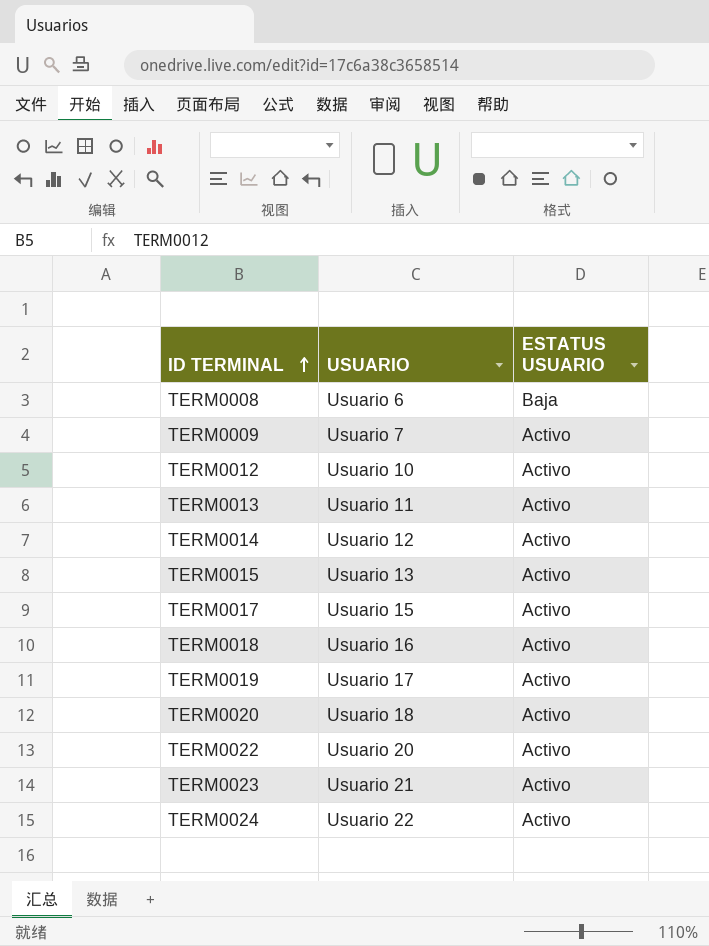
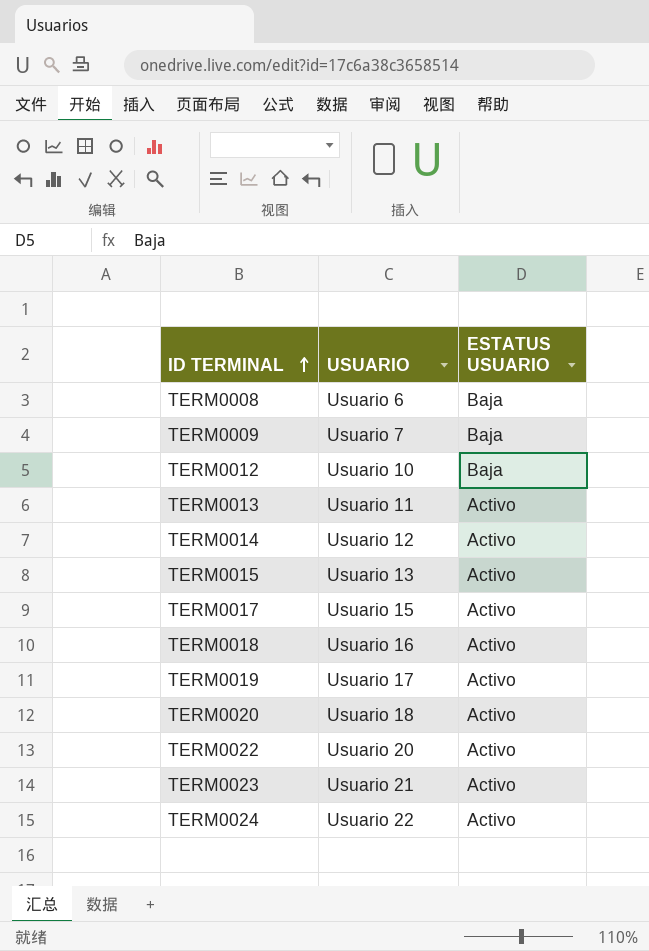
TERM0009 | ESTATUS USUARIO: Activo -> Baja
TERM0012 | ESTATUS USUARIO: Activo -> Baja

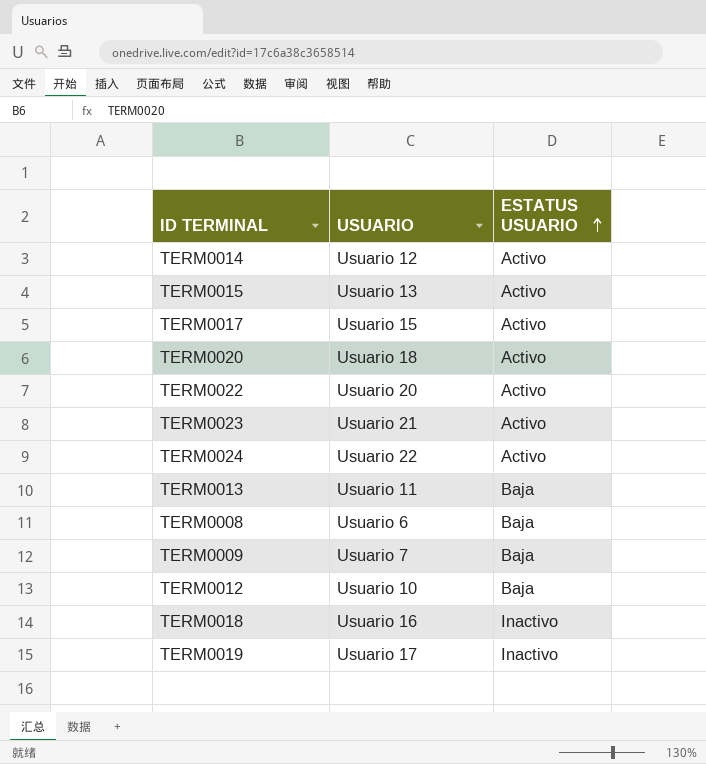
row order: ID TERMINAL ascending -> ESTATUS USUARIO ascending
TERM0013 | ESTATUS USUARIO: Activo -> Baja
TERM0018 | ESTATUS USUARIO: Activo -> Inactivo
TERM0019 | ESTATUS USUARIO: Activo -> Inactivo

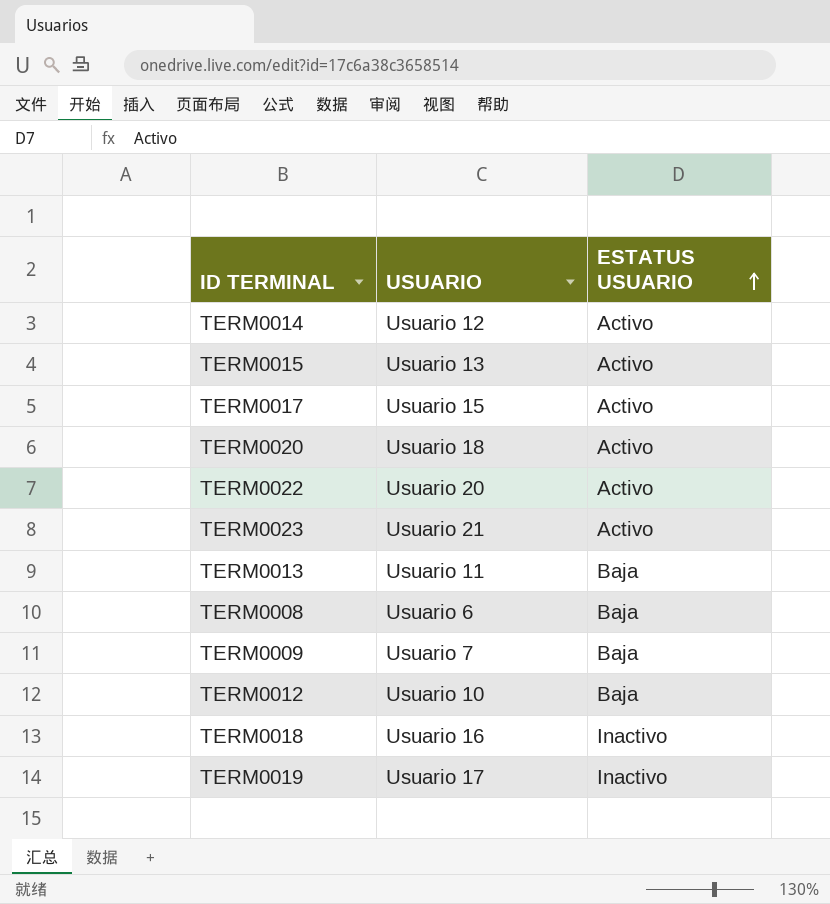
row TERM0024: Usuario 22 | Activo -> none

